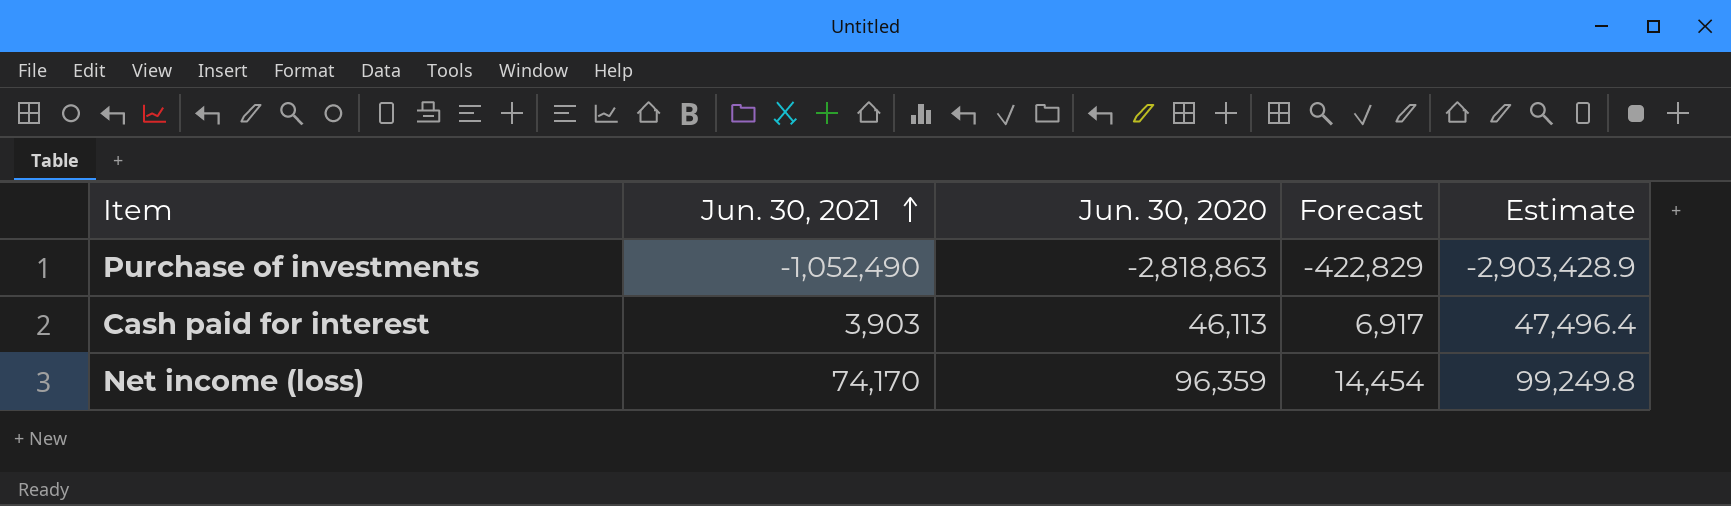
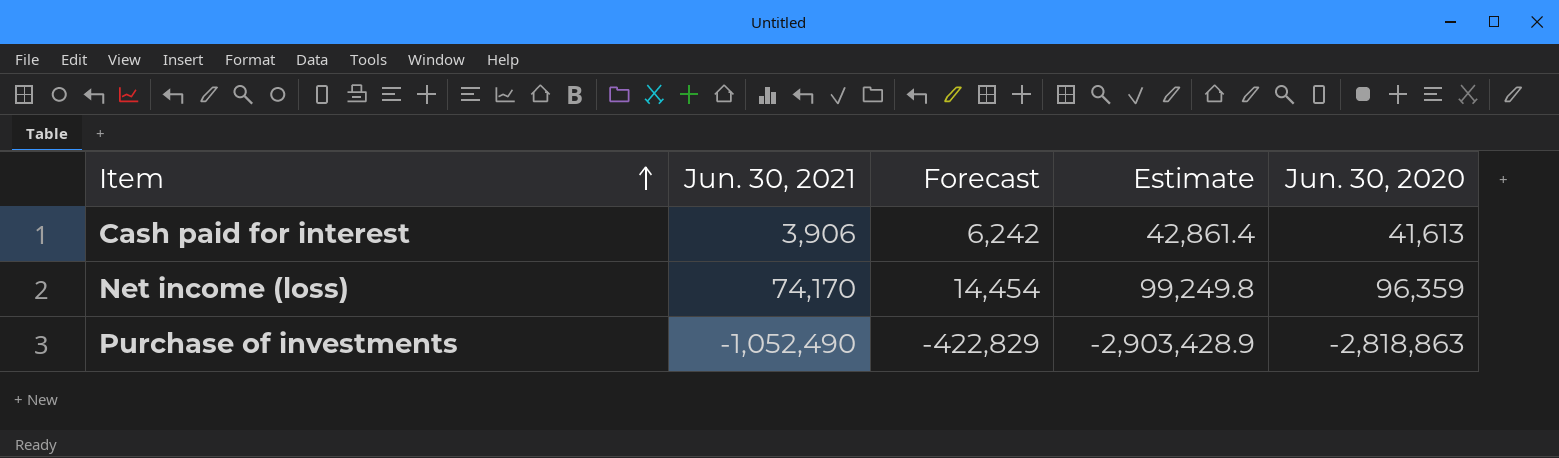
row order: Jun. 30, 2021 ascending -> Item ascending
column Jun. 30, 2020 | position: 3 -> 5
Cash paid for interest | Jun. 30, 2021: 3,903 -> 3,906
Cash paid for interest | Forecast: 6,917 -> 6,242
Cash paid for interest | Estimate: 47,496.4 -> 42,861.4
Cash paid for interest | Jun. 30, 2020: 46,113 -> 41,613

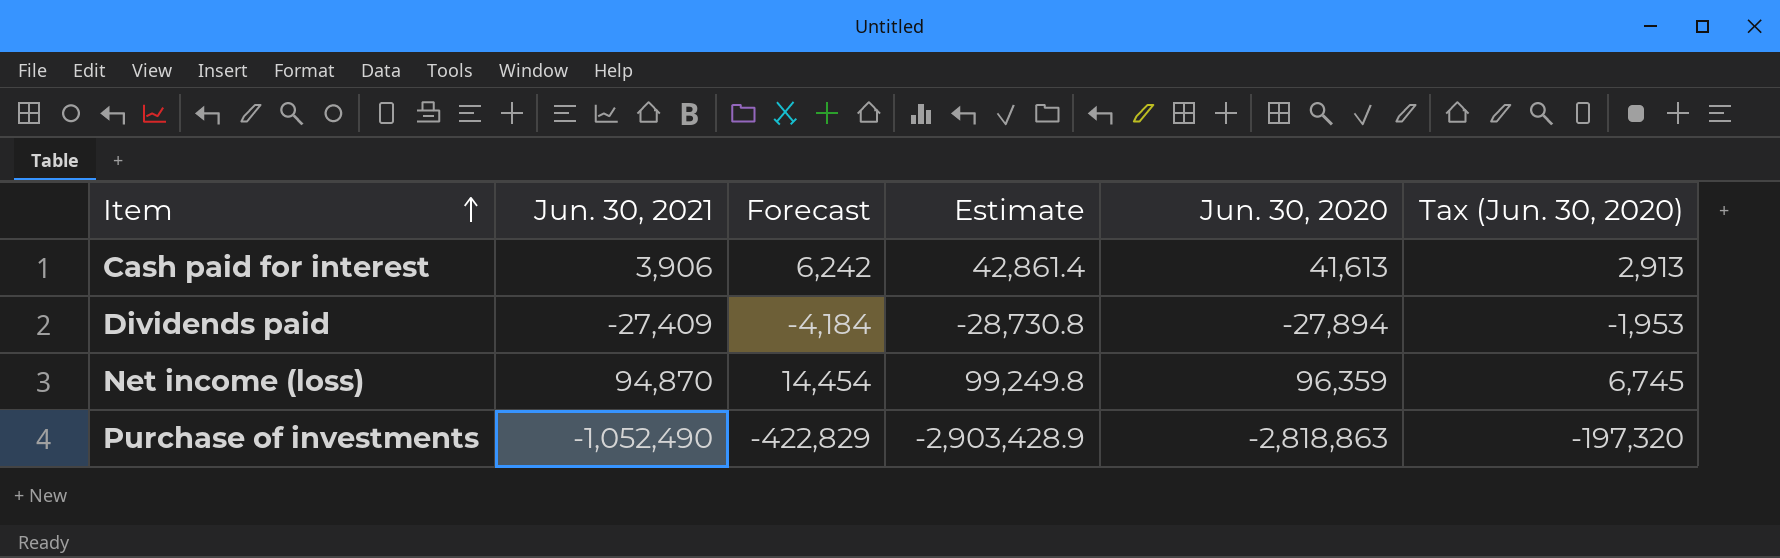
column Tax (Jun. 30, 2020) | formula: none -> [Jun. 30, 2020] * 0.07
row Dividends paid: none -> -27,409 | -4,184 | -28,730.8 | -27,894 | -1,953
Net income (loss) | Jun. 30, 2021: 74,170 -> 94,870

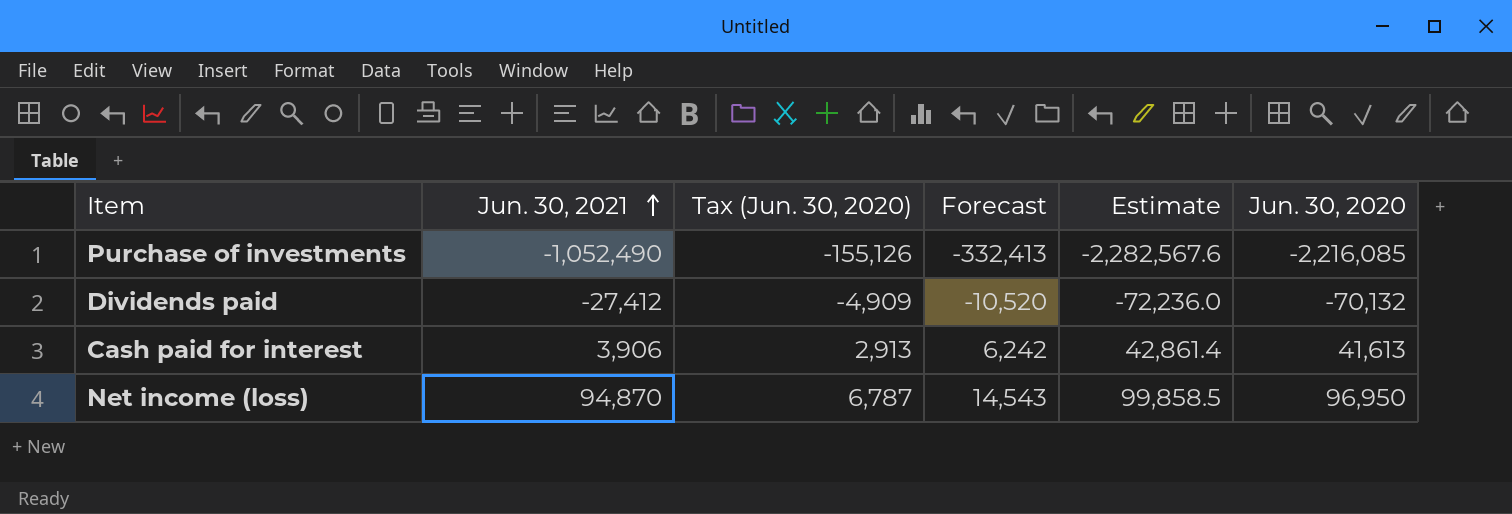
row order: Item ascending -> Jun. 30, 2021 ascending
column Tax (Jun. 30, 2020) | position: 6 -> 3
Purchase of investments | Tax (Jun. 30, 2020): -197,320 -> -155,126
Purchase of investments | Forecast: -422,829 -> -332,413
Purchase of investments | Estimate: -2,903,428.9 -> -2,282,567.6
Purchase of investments | Jun. 30, 2020: -2,818,863 -> -2,216,085
Dividends paid | Jun. 30, 2021: -27,409 -> -27,412
Dividends paid | Tax (Jun. 30, 2020): -1,953 -> -4,909
Dividends paid | Forecast: -4,184 -> -10,520
Dividends paid | Estimate: -28,730.8 -> -72,236.0
Dividends paid | Jun. 30, 2020: -27,894 -> -70,132
Net income (loss) | Tax (Jun. 30, 2020): 6,745 -> 6,787
Net income (loss) | Forecast: 14,454 -> 14,543
Net income (loss) | Estimate: 99,249.8 -> 99,858.5
Net income (loss) | Jun. 30, 2020: 96,359 -> 96,950

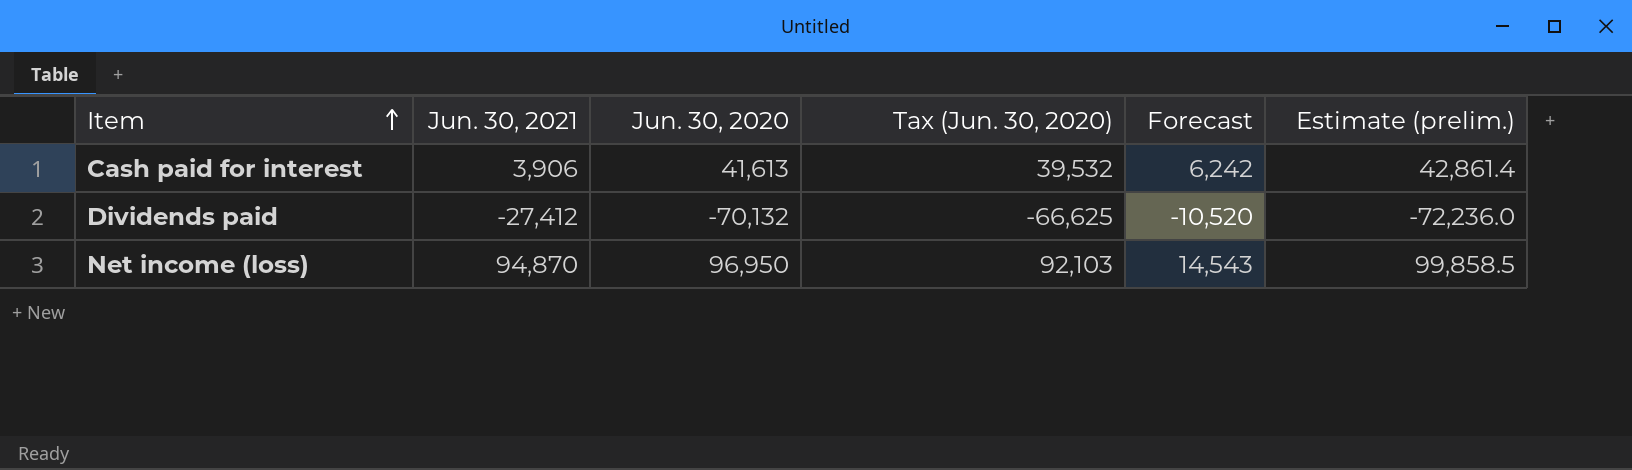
row order: Jun. 30, 2021 ascending -> Item ascending
column Jun. 30, 2020 | position: 6 -> 3
column Tax (Jun. 30, 2020) | formula: [Jun. 30, 2020] * 0.07 -> [Jun. 30, 2020] * 0.95
column name: Estimate -> Estimate (prelim.)
row Purchase of investments: -1,052,490 | -155,126 | -332,413 | -2,282,567.6 | -2,216,085 -> none

